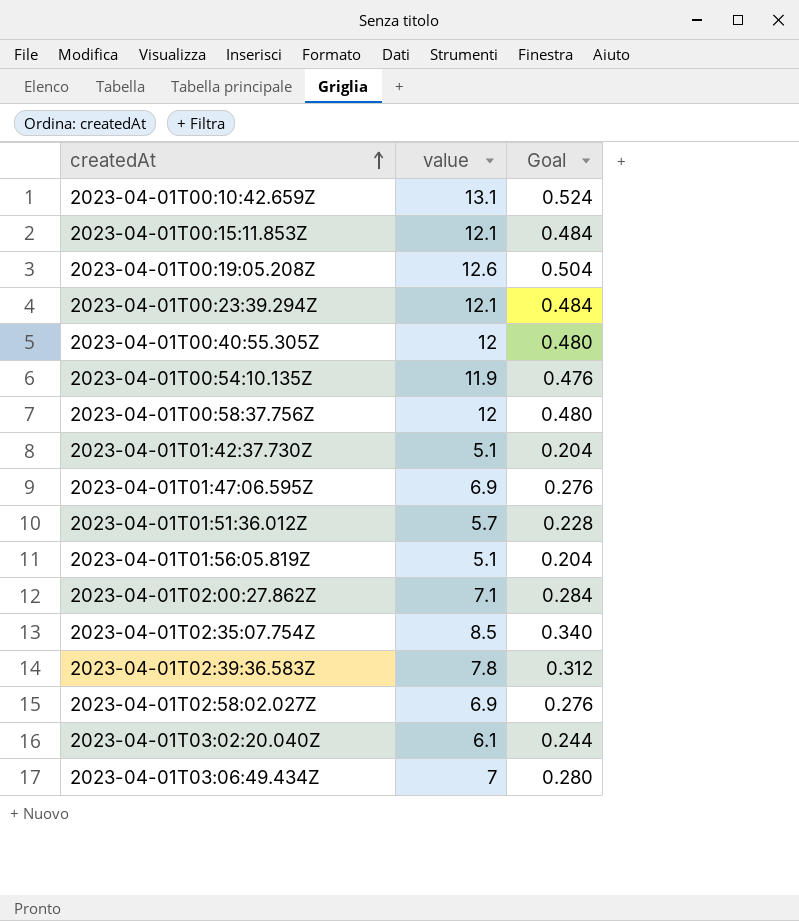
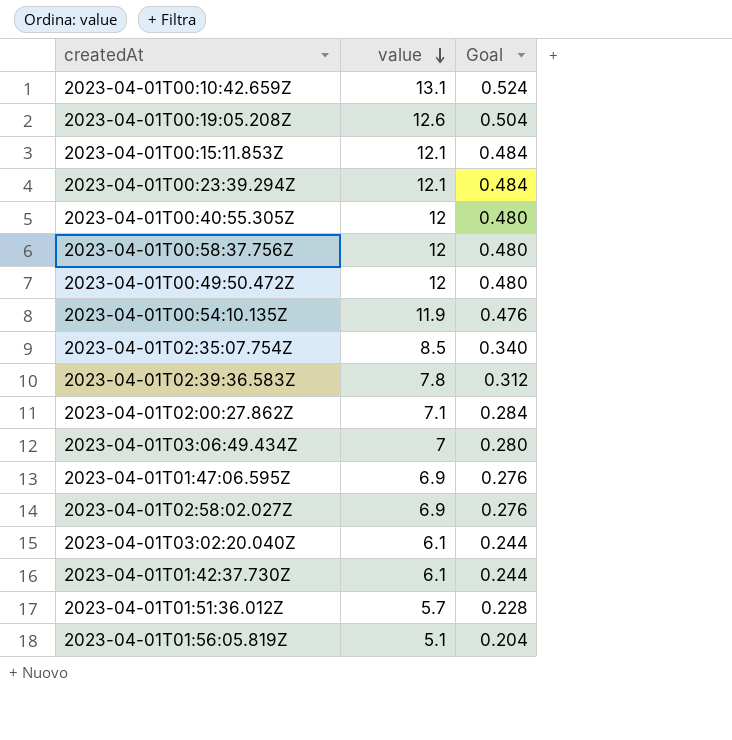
row order: createdAt ascending -> value descending
row 2023-04-01T00:49:50.472Z: none -> 12 | 0.480
2023-04-01T01:42:37.730Z | value: 5.1 -> 6.1
2023-04-01T01:42:37.730Z | Goal: 0.204 -> 0.244

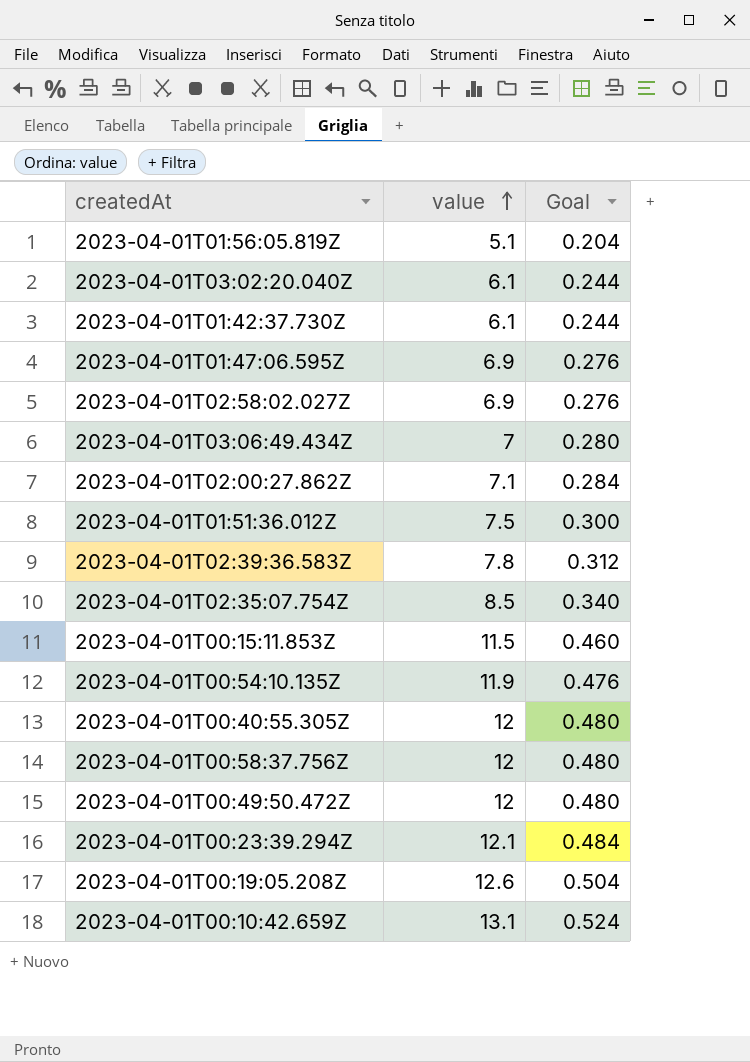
row order: value descending -> value ascending
2023-04-01T01:51:36.012Z | value: 5.7 -> 7.5
2023-04-01T01:51:36.012Z | Goal: 0.228 -> 0.300
2023-04-01T00:15:11.853Z | value: 12.1 -> 11.5
2023-04-01T00:15:11.853Z | Goal: 0.484 -> 0.460

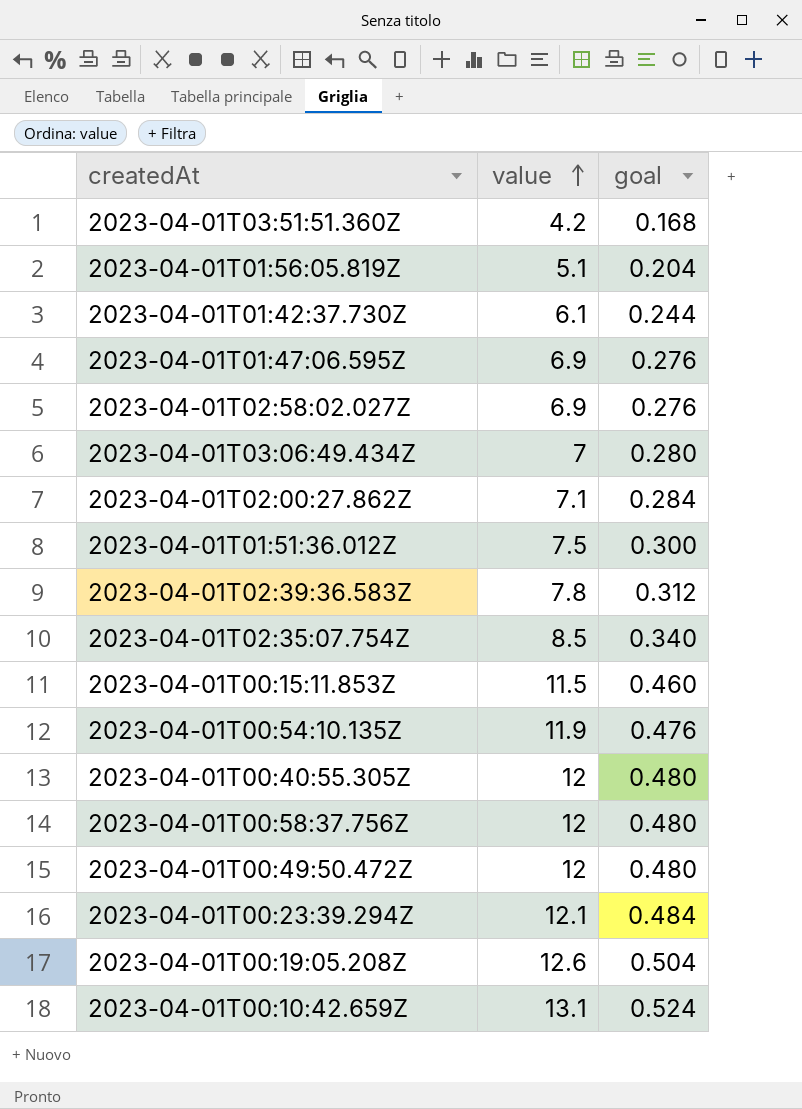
column name: Goal -> goal
row 2023-04-01T03:02:20.040Z: 6.1 | 0.244 -> none
row 2023-04-01T03:51:51.360Z: none -> 4.2 | 0.168

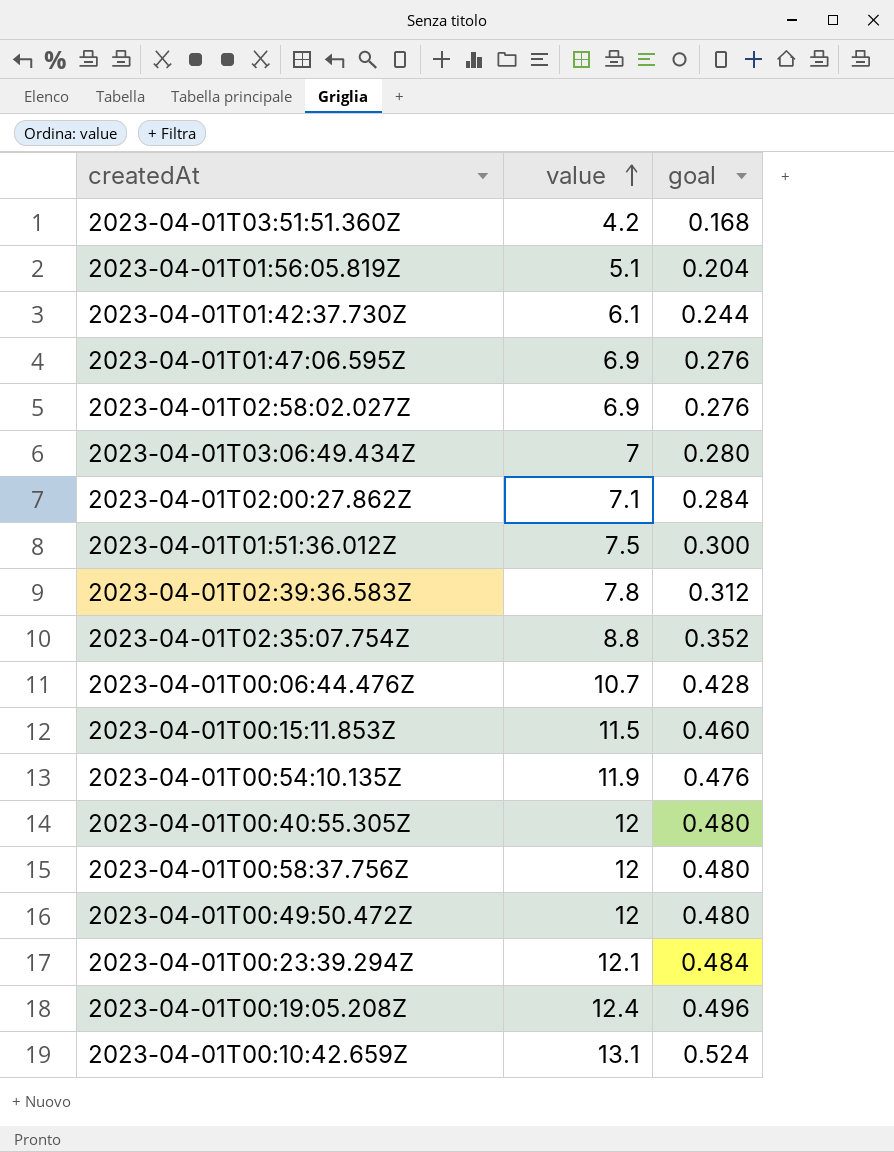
2023-04-01T02:35:07.754Z | value: 8.5 -> 8.8
2023-04-01T02:35:07.754Z | goal: 0.340 -> 0.352
row 2023-04-01T00:06:44.476Z: none -> 10.7 | 0.428
2023-04-01T00:19:05.208Z | value: 12.6 -> 12.4
2023-04-01T00:19:05.208Z | goal: 0.504 -> 0.496

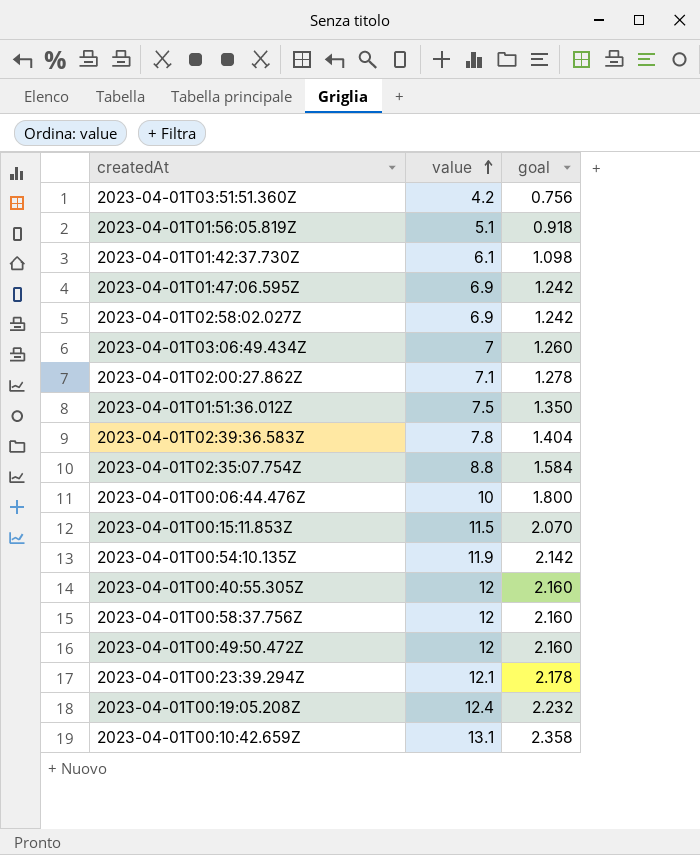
column goal | formula: [value] * 0.04 -> [value] * 0.18
2023-04-01T00:06:44.476Z | value: 10.7 -> 10

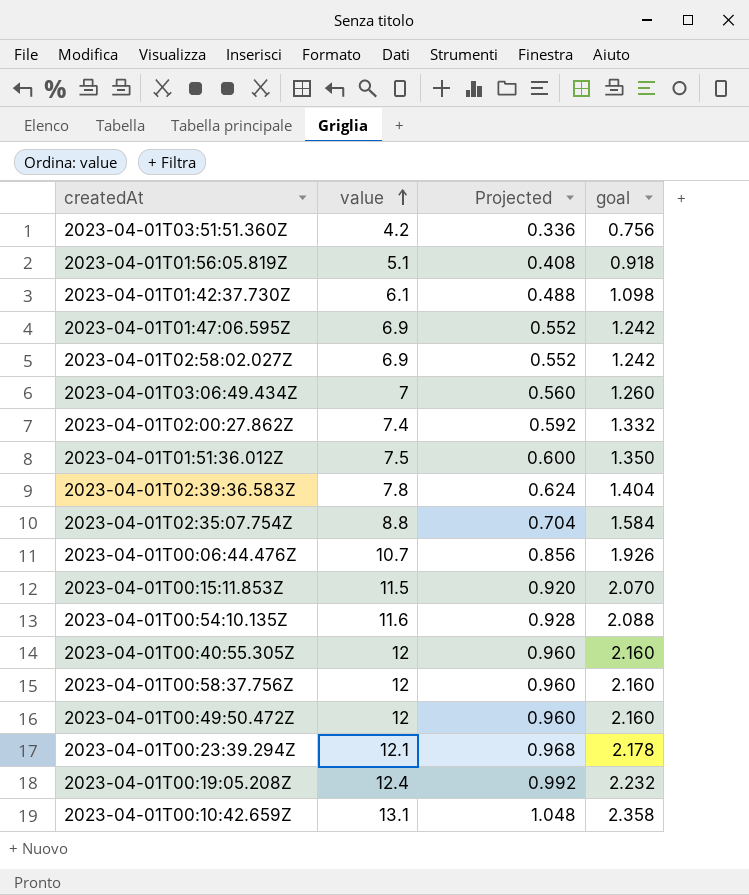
column Projected | formula: none -> [value] * 0.08
2023-04-01T02:00:27.862Z | value: 7.1 -> 7.4
2023-04-01T02:00:27.862Z | goal: 1.278 -> 1.332
2023-04-01T00:06:44.476Z | value: 10 -> 10.7
2023-04-01T00:06:44.476Z | goal: 1.800 -> 1.926
2023-04-01T00:54:10.135Z | value: 11.9 -> 11.6
2023-04-01T00:54:10.135Z | goal: 2.142 -> 2.088

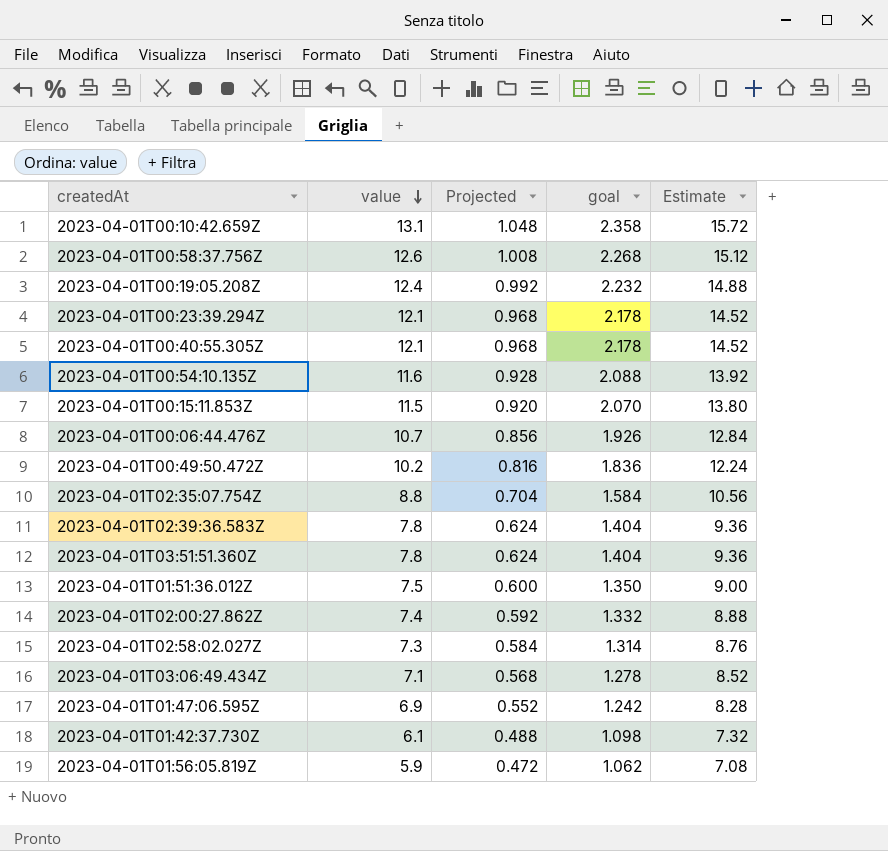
row order: value ascending -> value descending
column Estimate | formula: none -> [value] * 1.2
2023-04-01T00:58:37.756Z | value: 12 -> 12.6
2023-04-01T00:58:37.756Z | Projected: 0.960 -> 1.008
2023-04-01T00:58:37.756Z | goal: 2.160 -> 2.268
2023-04-01T00:40:55.305Z | value: 12 -> 12.1
2023-04-01T00:40:55.305Z | Projected: 0.960 -> 0.968
2023-04-01T00:40:55.305Z | goal: 2.160 -> 2.178
2023-04-01T00:49:50.472Z | value: 12 -> 10.2
2023-04-01T00:49:50.472Z | Projected: 0.960 -> 0.816
2023-04-01T00:49:50.472Z | goal: 2.160 -> 1.836
2023-04-01T03:51:51.360Z | value: 4.2 -> 7.8
2023-04-01T03:51:51.360Z | Projected: 0.336 -> 0.624
2023-04-01T03:51:51.360Z | goal: 0.756 -> 1.404
2023-04-01T02:58:02.027Z | value: 6.9 -> 7.3
2023-04-01T02:58:02.027Z | Projected: 0.552 -> 0.584
2023-04-01T02:58:02.027Z | goal: 1.242 -> 1.314
2023-04-01T03:06:49.434Z | value: 7 -> 7.1
2023-04-01T03:06:49.434Z | Projected: 0.560 -> 0.568
2023-04-01T03:06:49.434Z | goal: 1.260 -> 1.278
2023-04-01T01:56:05.819Z | value: 5.1 -> 5.9
2023-04-01T01:56:05.819Z | Projected: 0.408 -> 0.472
2023-04-01T01:56:05.819Z | goal: 0.918 -> 1.062

